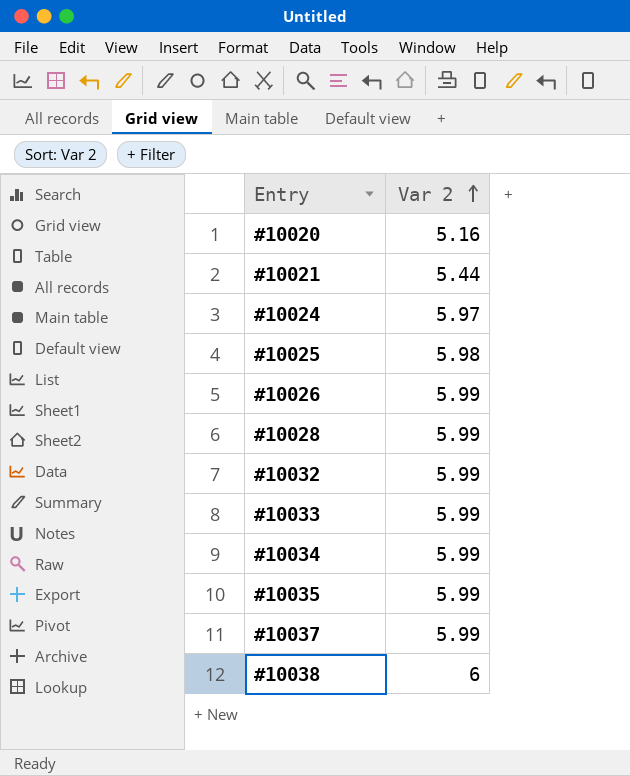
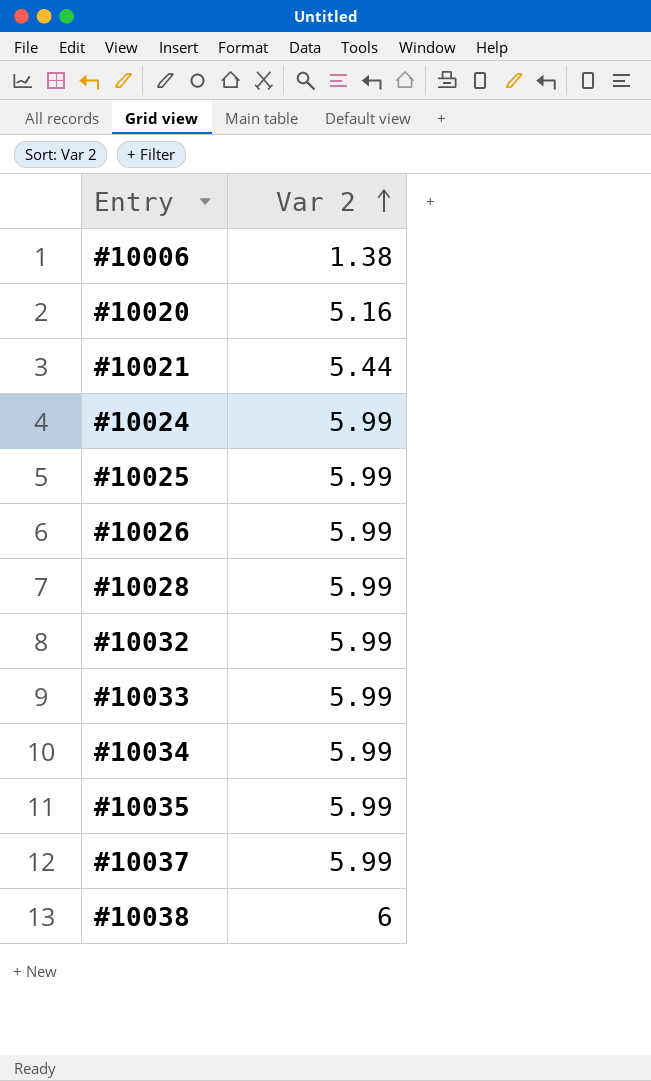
row #10006: none -> 1.38
#10024 | Var 2: 5.97 -> 5.99
#10025 | Var 2: 5.98 -> 5.99

